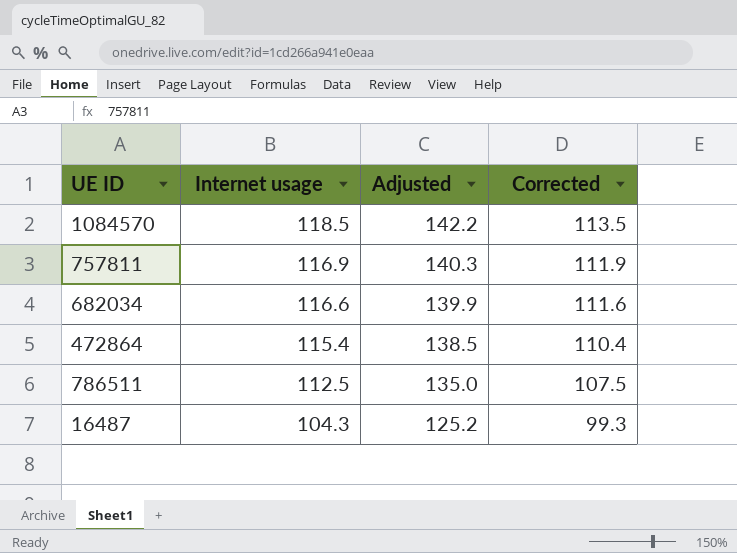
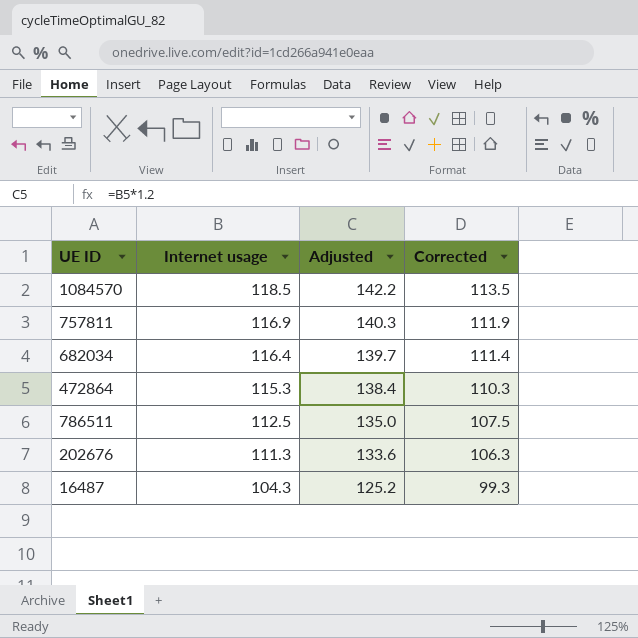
682034 | Internet usage: 116.6 -> 116.4
682034 | Adjusted: 139.9 -> 139.7
682034 | Corrected: 111.6 -> 111.4
472864 | Internet usage: 115.4 -> 115.3
472864 | Adjusted: 138.5 -> 138.4
472864 | Corrected: 110.4 -> 110.3
row 202676: none -> 111.3 | 133.6 | 106.3

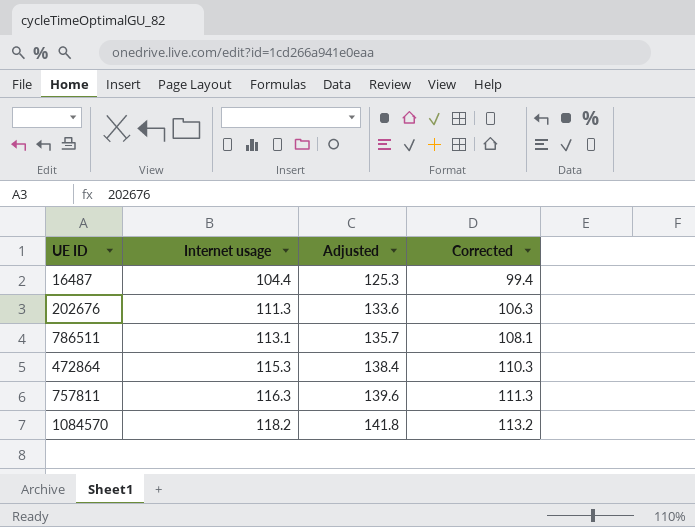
row order: Internet usage descending -> Internet usage ascending
row 682034: 116.4 | 139.7 | 111.4 -> none
16487 | Internet usage: 104.3 -> 104.4
16487 | Adjusted: 125.2 -> 125.3
16487 | Corrected: 99.3 -> 99.4
786511 | Internet usage: 112.5 -> 113.1
786511 | Adjusted: 135.0 -> 135.7
786511 | Corrected: 107.5 -> 108.1
757811 | Internet usage: 116.9 -> 116.3
757811 | Adjusted: 140.3 -> 139.6
757811 | Corrected: 111.9 -> 111.3
1084570 | Internet usage: 118.5 -> 118.2
1084570 | Adjusted: 142.2 -> 141.8
1084570 | Corrected: 113.5 -> 113.2

